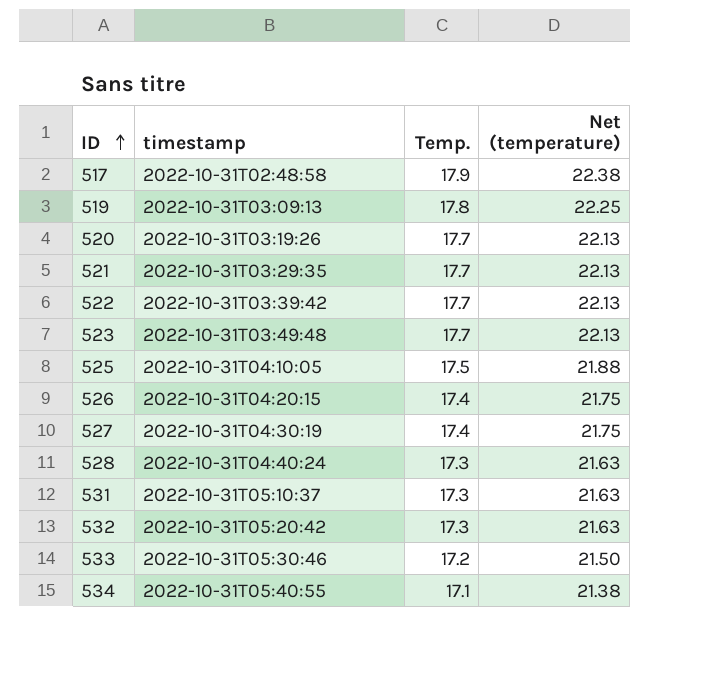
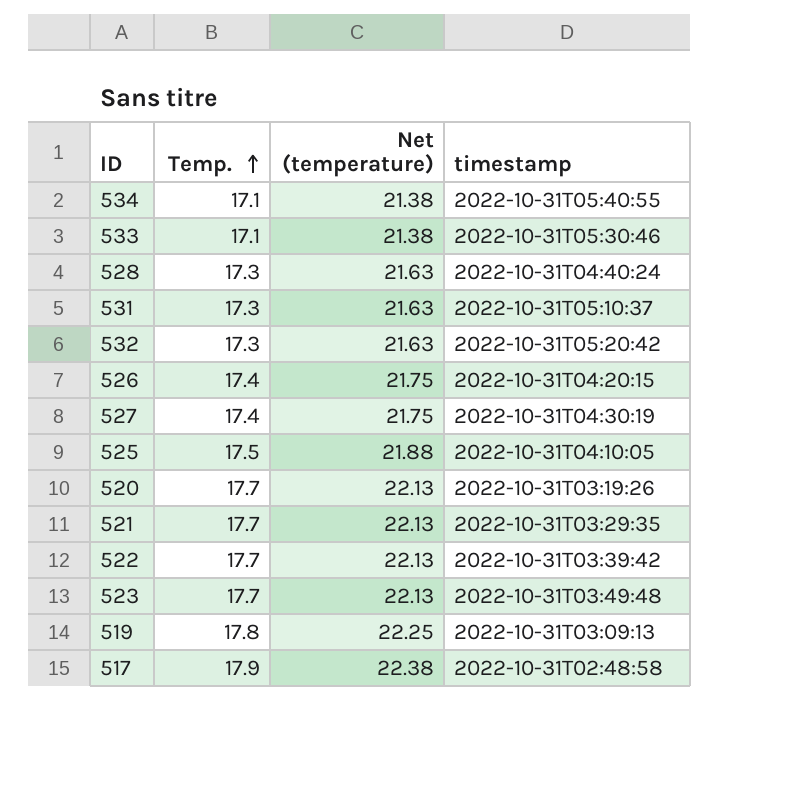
row order: ID ascending -> Temp. ascending
column timestamp | position: 2 -> 4
533 | Temp.: 17.2 -> 17.1
533 | Net (temperature): 21.50 -> 21.38

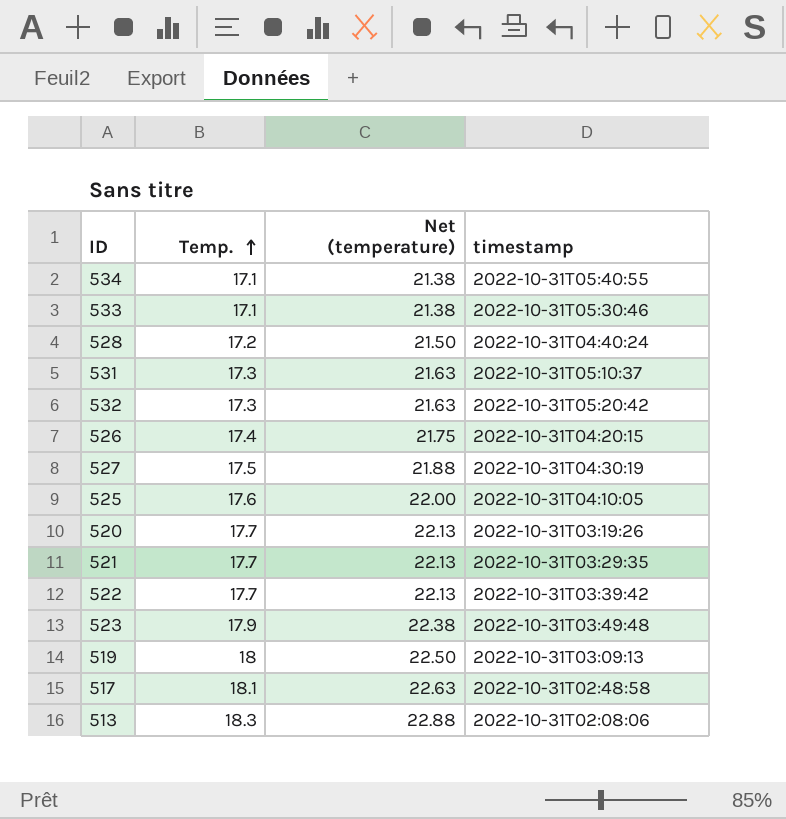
528 | Temp.: 17.3 -> 17.2
528 | Net (temperature): 21.63 -> 21.50
527 | Temp.: 17.4 -> 17.5
527 | Net (temperature): 21.75 -> 21.88
525 | Temp.: 17.5 -> 17.6
525 | Net (temperature): 21.88 -> 22.00
523 | Temp.: 17.7 -> 17.9
523 | Net (temperature): 22.13 -> 22.38
519 | Temp.: 17.8 -> 18
519 | Net (temperature): 22.25 -> 22.50
517 | Temp.: 17.9 -> 18.1
517 | Net (temperature): 22.38 -> 22.63
row 513: none -> 18.3 | 22.88 | 2022-10-31T02:08:06

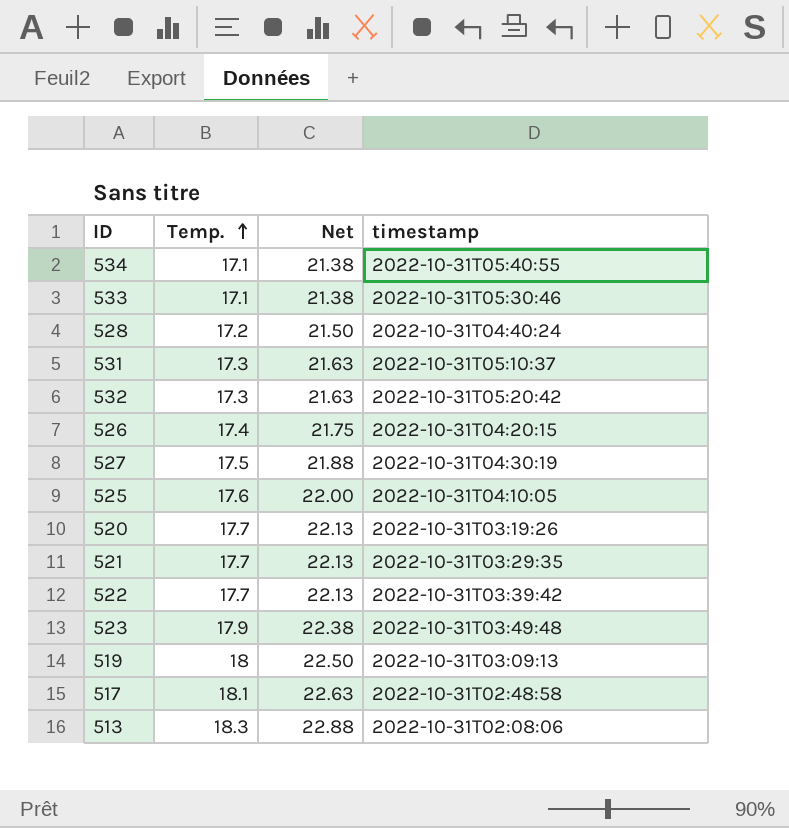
column name: Net (temperature) -> Net

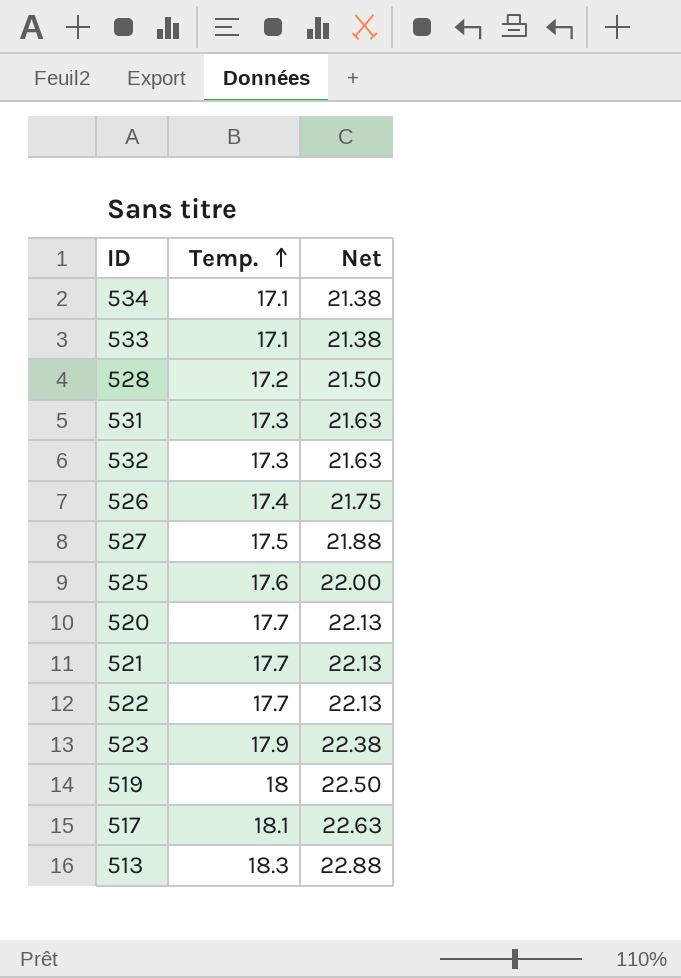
column timestamp | position: 4 -> none

